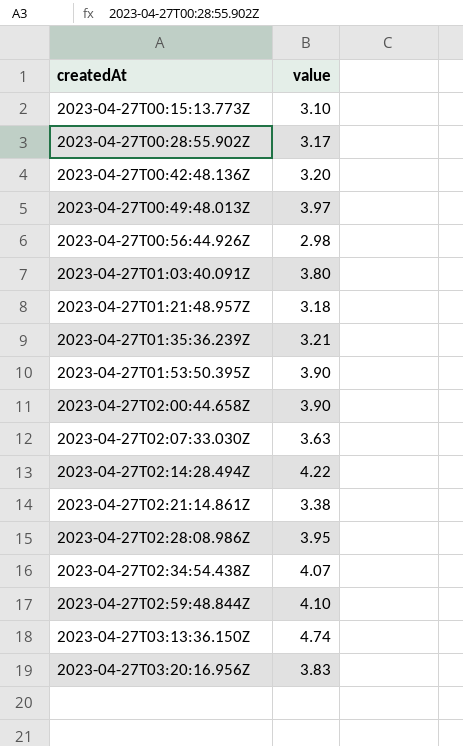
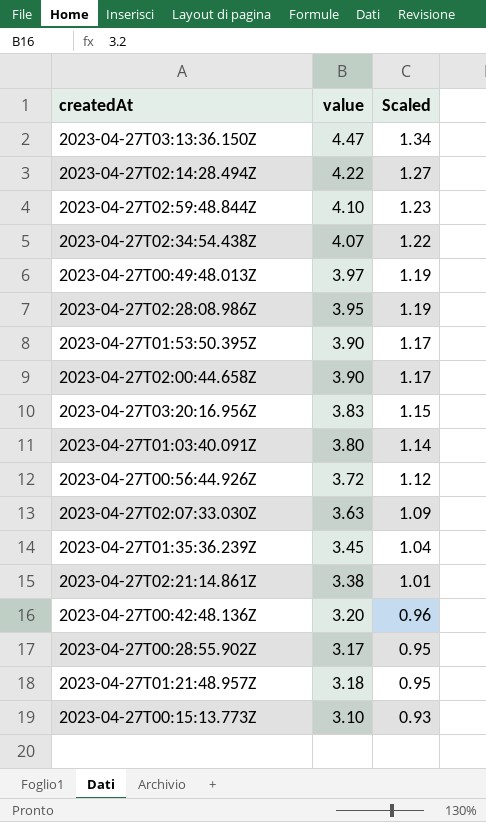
row order: createdAt ascending -> Scaled descending
column Scaled | formula: none -> [value] * 0.3
2023-04-27T03:13:36.150Z | value: 4.74 -> 4.47
2023-04-27T00:56:44.926Z | value: 2.98 -> 3.72
2023-04-27T01:35:36.239Z | value: 3.21 -> 3.45

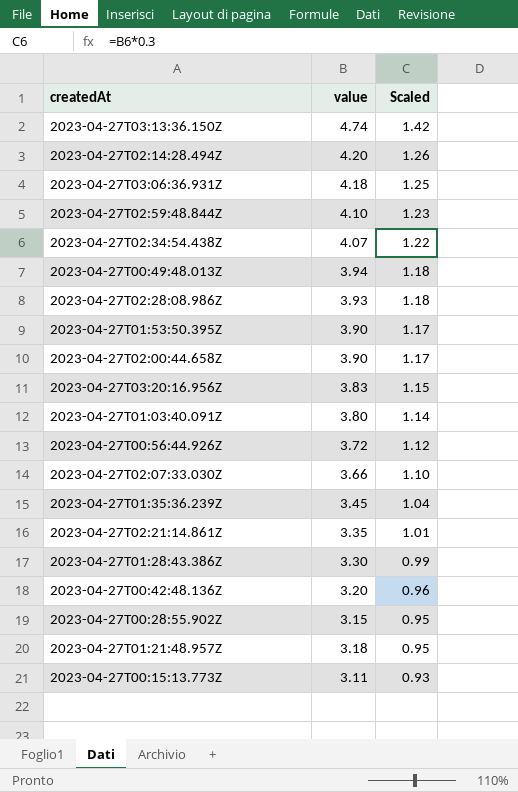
2023-04-27T03:13:36.150Z | value: 4.47 -> 4.74
2023-04-27T03:13:36.150Z | Scaled: 1.34 -> 1.42
2023-04-27T02:14:28.494Z | value: 4.22 -> 4.20
2023-04-27T02:14:28.494Z | Scaled: 1.27 -> 1.26
row 2023-04-27T03:06:36.931Z: none -> 4.18 | 1.25
2023-04-27T00:49:48.013Z | value: 3.97 -> 3.94
2023-04-27T00:49:48.013Z | Scaled: 1.19 -> 1.18
2023-04-27T02:28:08.986Z | value: 3.95 -> 3.93
2023-04-27T02:28:08.986Z | Scaled: 1.19 -> 1.18
2023-04-27T02:07:33.030Z | value: 3.63 -> 3.66
2023-04-27T02:07:33.030Z | Scaled: 1.09 -> 1.10
2023-04-27T02:21:14.861Z | value: 3.38 -> 3.35
row 2023-04-27T01:28:43.386Z: none -> 3.30 | 0.99
2023-04-27T00:28:55.902Z | value: 3.17 -> 3.15
2023-04-27T00:15:13.773Z | value: 3.10 -> 3.11

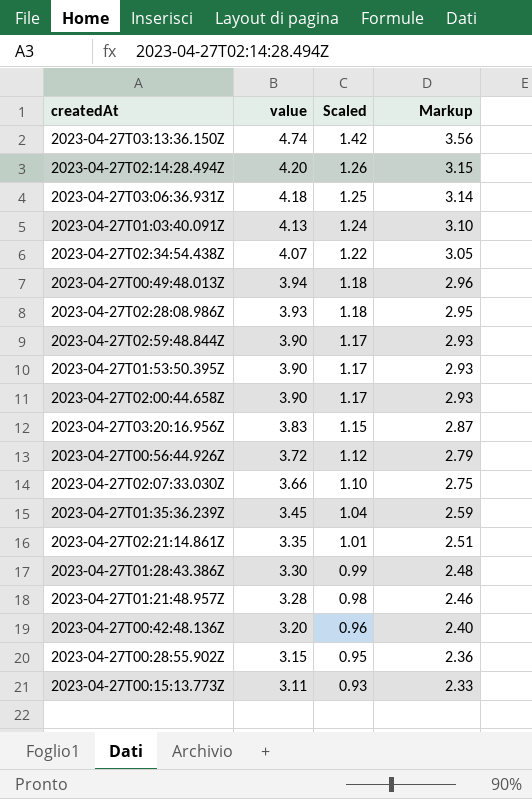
row order: Scaled descending -> value descending
column Markup | formula: none -> [value] * 0.75
2023-04-27T01:03:40.091Z | value: 3.80 -> 4.13
2023-04-27T01:03:40.091Z | Scaled: 1.14 -> 1.24
2023-04-27T02:59:48.844Z | value: 4.10 -> 3.90
2023-04-27T02:59:48.844Z | Scaled: 1.23 -> 1.17
2023-04-27T01:21:48.957Z | value: 3.18 -> 3.28
2023-04-27T01:21:48.957Z | Scaled: 0.95 -> 0.98

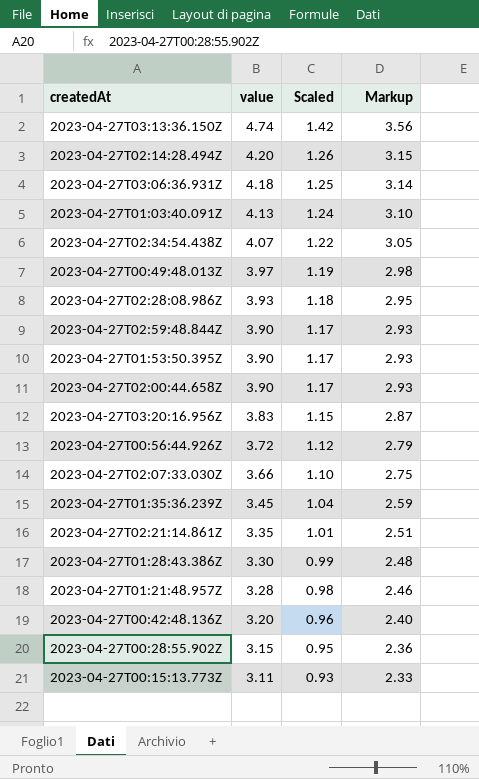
2023-04-27T00:49:48.013Z | value: 3.94 -> 3.97
2023-04-27T00:49:48.013Z | Scaled: 1.18 -> 1.19
2023-04-27T00:49:48.013Z | Markup: 2.96 -> 2.98

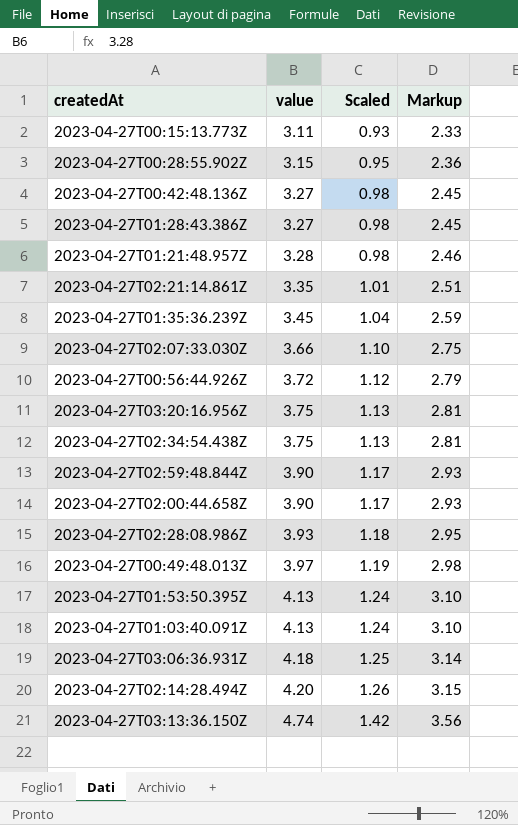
row order: value descending -> value ascending
2023-04-27T00:42:48.136Z | value: 3.20 -> 3.27
2023-04-27T00:42:48.136Z | Scaled: 0.96 -> 0.98
2023-04-27T00:42:48.136Z | Markup: 2.40 -> 2.45
2023-04-27T01:28:43.386Z | value: 3.30 -> 3.27
2023-04-27T01:28:43.386Z | Scaled: 0.99 -> 0.98
2023-04-27T01:28:43.386Z | Markup: 2.48 -> 2.45
2023-04-27T03:20:16.956Z | value: 3.83 -> 3.75
2023-04-27T03:20:16.956Z | Scaled: 1.15 -> 1.13
2023-04-27T03:20:16.956Z | Markup: 2.87 -> 2.81
2023-04-27T02:34:54.438Z | value: 4.07 -> 3.75
2023-04-27T02:34:54.438Z | Scaled: 1.22 -> 1.13
2023-04-27T02:34:54.438Z | Markup: 3.05 -> 2.81
2023-04-27T01:53:50.395Z | value: 3.90 -> 4.13
2023-04-27T01:53:50.395Z | Scaled: 1.17 -> 1.24
2023-04-27T01:53:50.395Z | Markup: 2.93 -> 3.10

